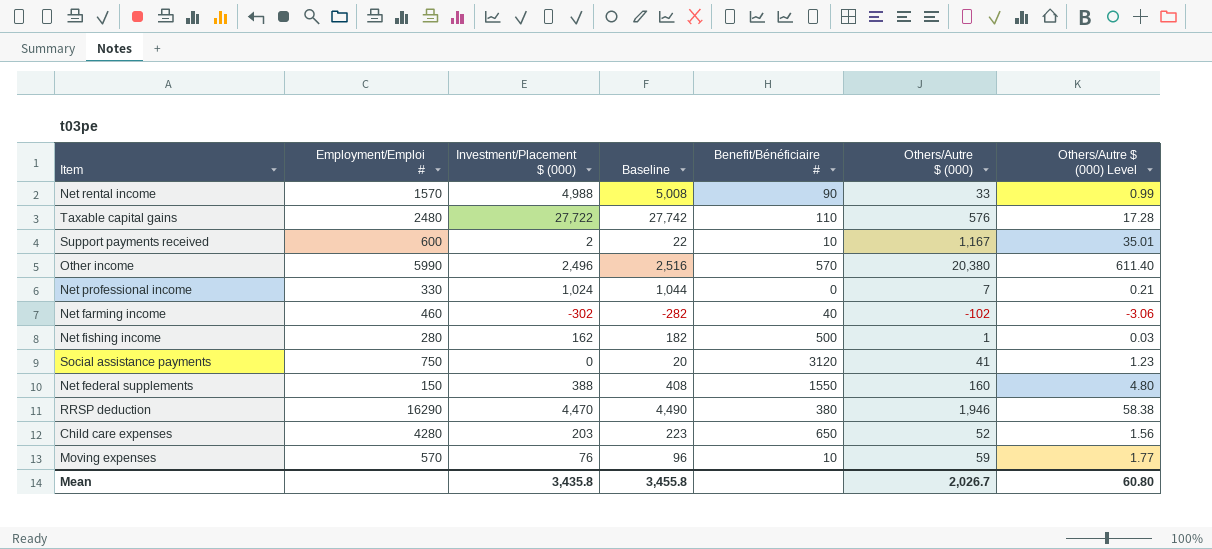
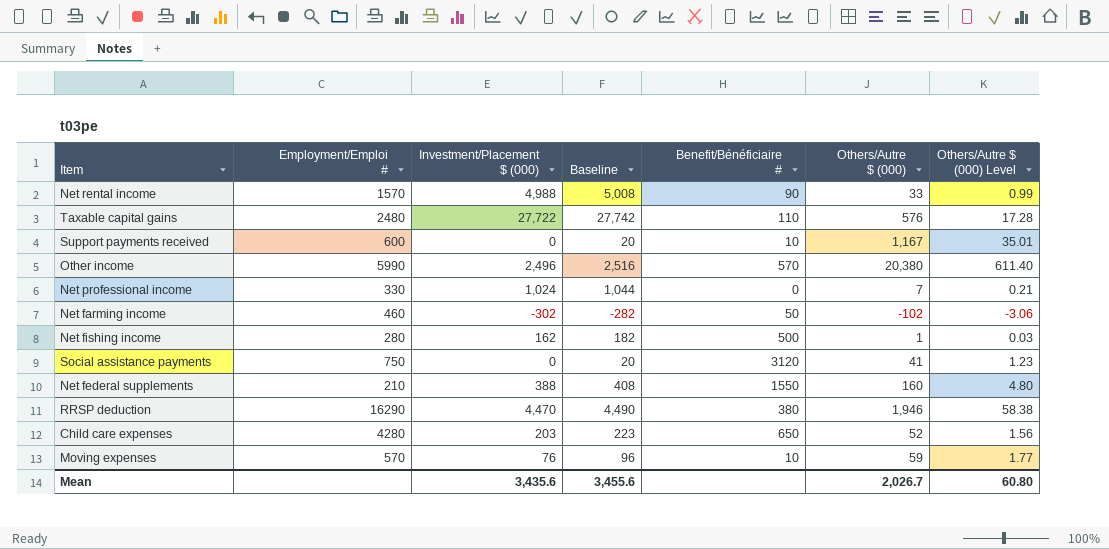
Support payments received | Investment/Placement $ (000): 2 -> 0
Support payments received | Baseline: 22 -> 20
Net farming income | Benefit/Bénéficiaire #: 40 -> 50
Net federal supplements | Employment/Emploi #: 150 -> 210
Mean | Investment/Placement $ (000): 3,435.8 -> 3,435.6
Mean | Baseline: 3,455.8 -> 3,455.6

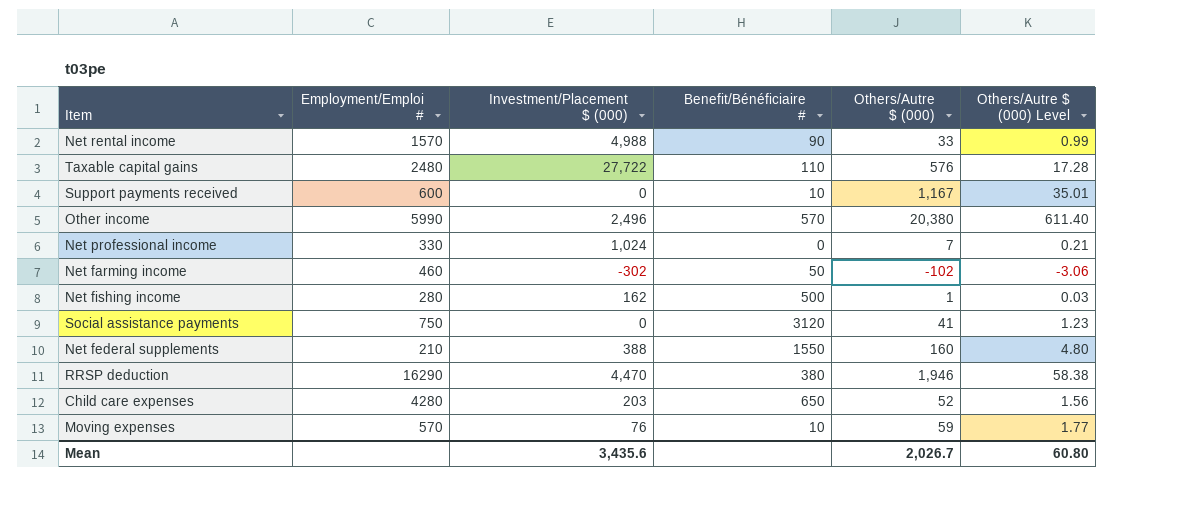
column Baseline | formula: [Investment/Placement $ (000)] + 20 -> none

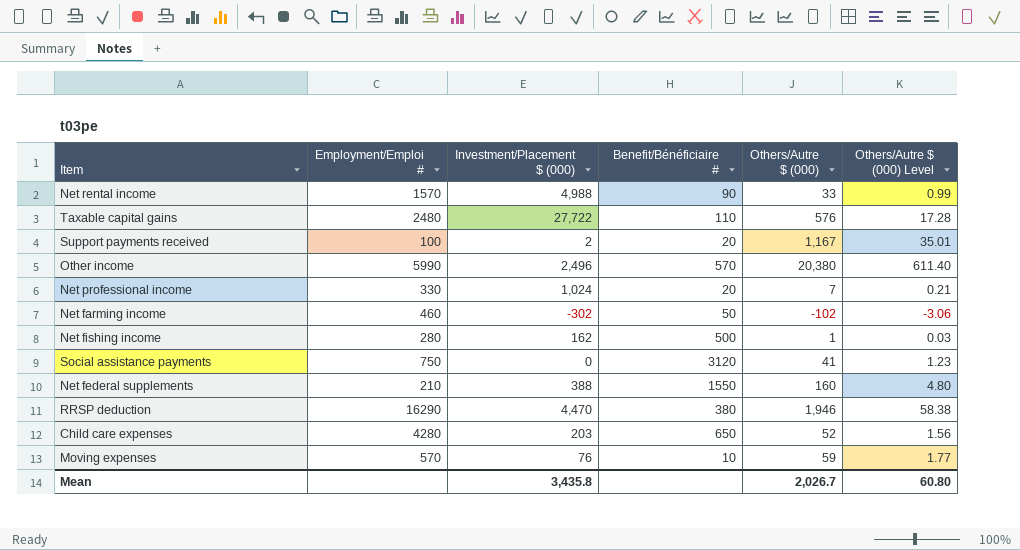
Support payments received | Employment/Emploi #: 600 -> 100
Support payments received | Investment/Placement $ (000): 0 -> 2
Support payments received | Benefit/Bénéficiaire #: 10 -> 20
Net professional income | Benefit/Bénéficiaire #: 0 -> 20
Mean | Investment/Placement $ (000): 3,435.6 -> 3,435.8

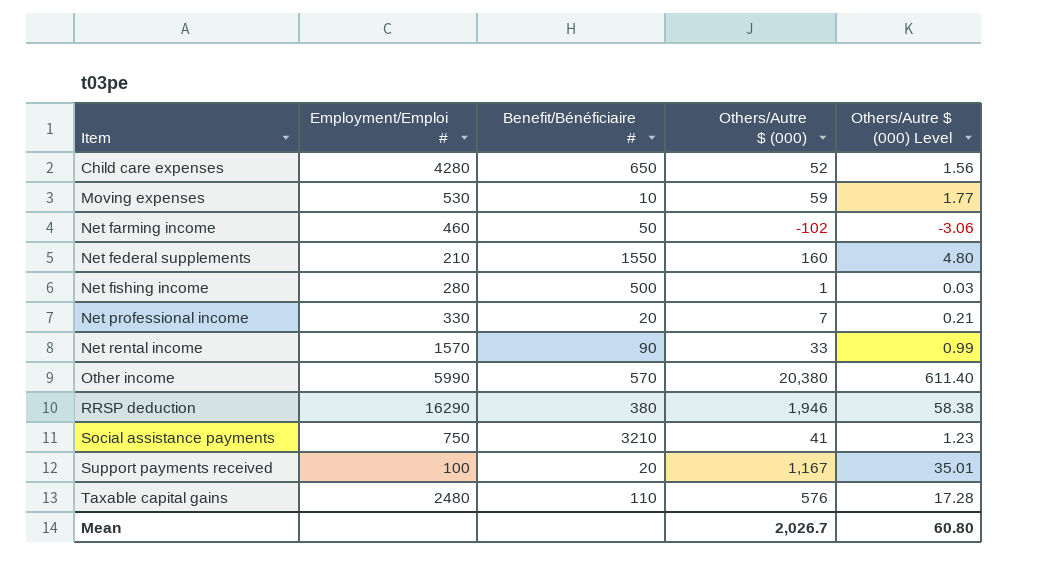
row order: none -> Item ascending
column Investment/Placement $ (000) | position: 3 -> none
Moving expenses | Employment/Emploi #: 570 -> 530
Social assistance payments | Benefit/Bénéficiaire #: 3120 -> 3210

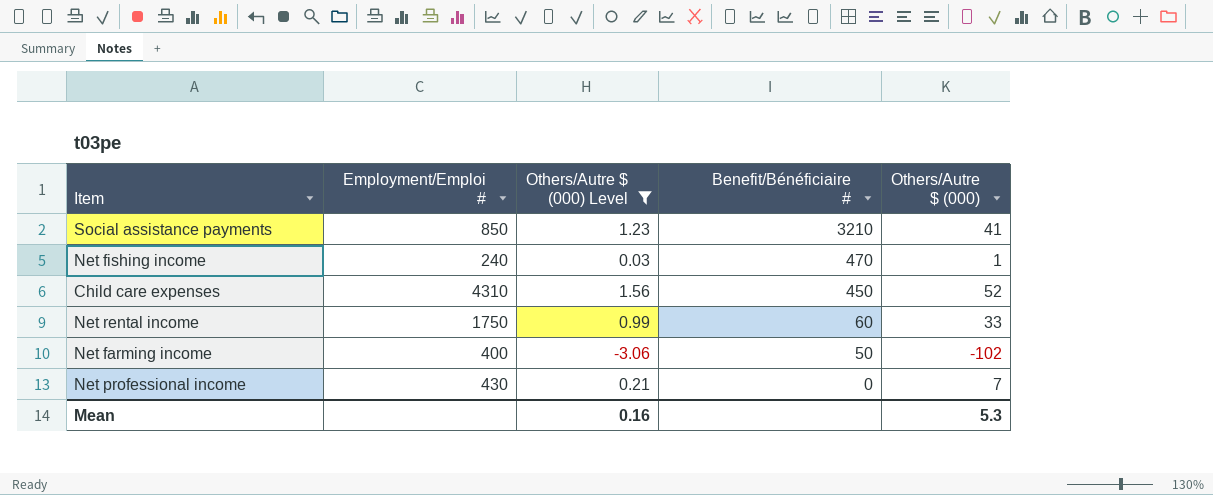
filter: none -> Others/Autre $ (000) Level <= 1.56
row order: Item ascending -> Benefit/Bénéficiaire # descending
column Others/Autre $ (000) Level | position: 5 -> 3
Social assistance payments | Employment/Emploi #: 750 -> 850
Net fishing income | Employment/Emploi #: 280 -> 240
Net fishing income | Benefit/Bénéficiaire #: 500 -> 470
Child care expenses | Employment/Emploi #: 4280 -> 4310
Child care expenses | Benefit/Bénéficiaire #: 650 -> 450
Net rental income | Employment/Emploi #: 1570 -> 1750
Net rental income | Benefit/Bénéficiaire #: 90 -> 60
Net farming income | Employment/Emploi #: 460 -> 400
Net professional income | Employment/Emploi #: 330 -> 430
Net professional income | Benefit/Bénéficiaire #: 20 -> 0
Mean | Others/Autre $ (000) Level: 60.80 -> 0.16
Mean | Others/Autre $ (000): 2,026.7 -> 5.3

